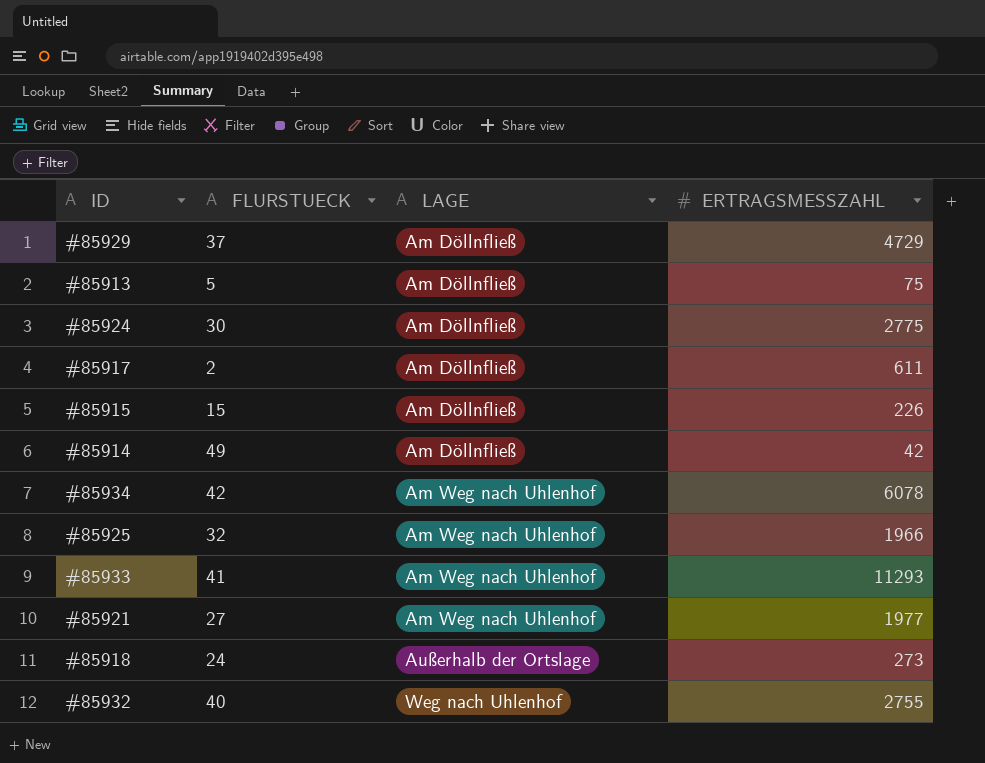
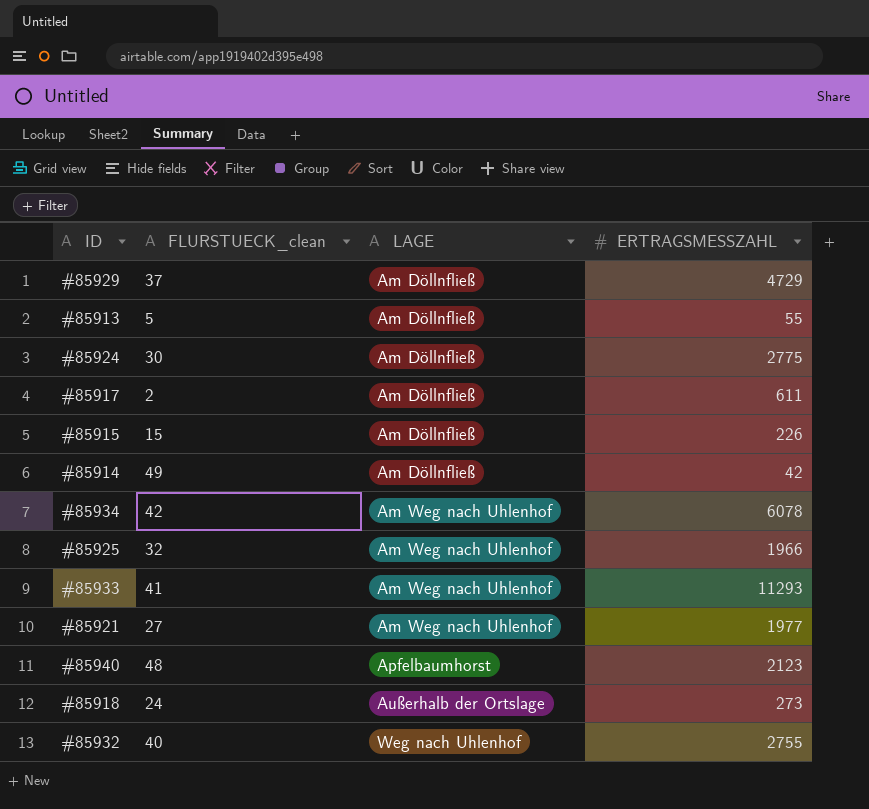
column name: FLURSTUECK -> FLURSTUECK_clean
#85913 | ERTRAGSMESSZAHL: 75 -> 55
row #85940: none -> 48 | Apfelbaumhorst | 2123

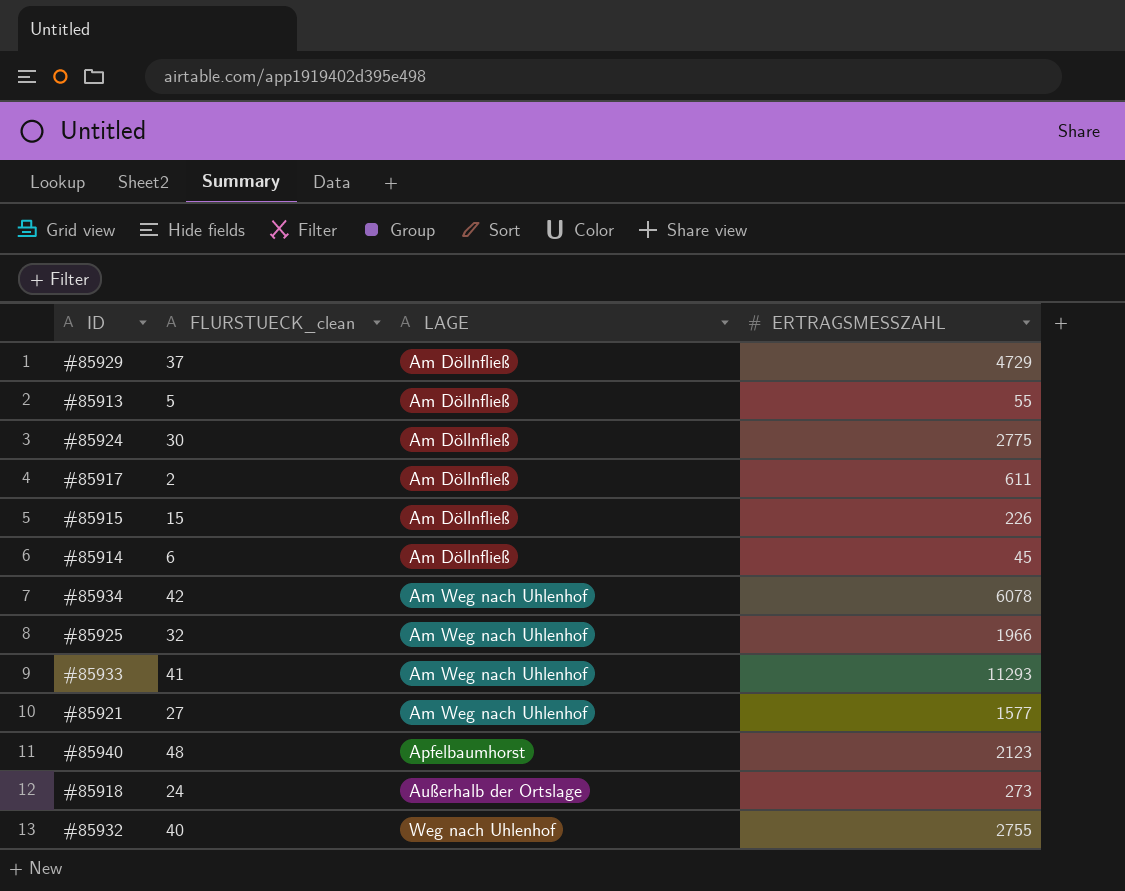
#85914 | FLURSTUECK_clean: 49 -> 6
#85914 | ERTRAGSMESSZAHL: 42 -> 45
#85921 | ERTRAGSMESSZAHL: 1977 -> 1577

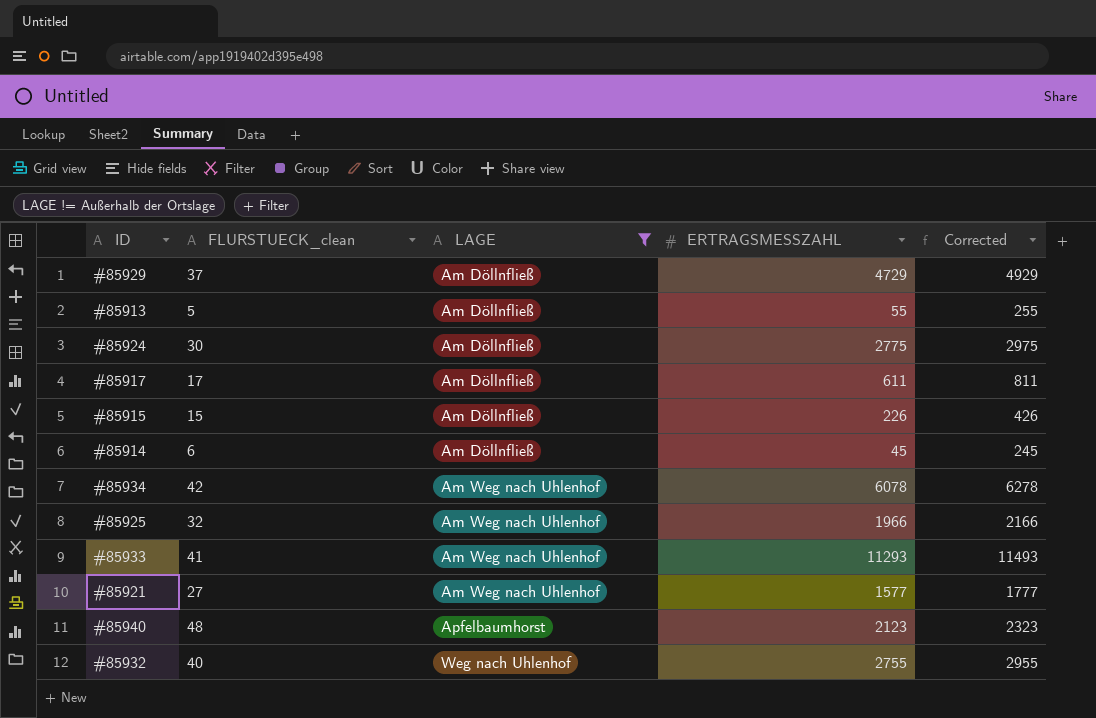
filter: none -> LAGE != Außerhalb der Ortslage
column Corrected | formula: none -> [ERTRAGSMESSZAHL] + 200
#85917 | FLURSTUECK_clean: 2 -> 17

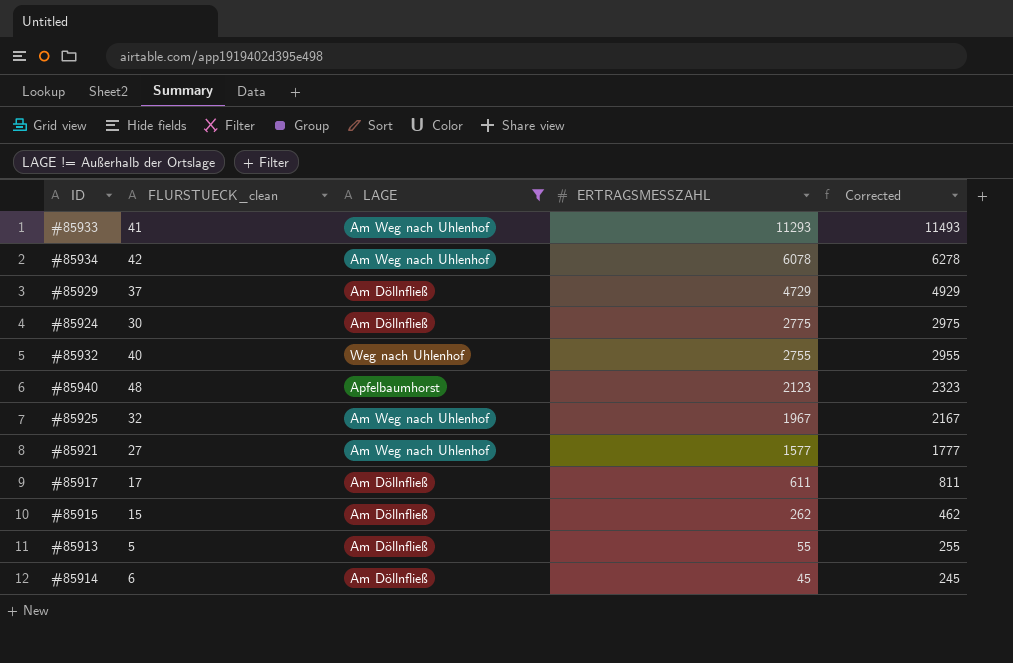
row order: LAGE ascending -> ERTRAGSMESSZAHL descending
#85925 | ERTRAGSMESSZAHL: 1966 -> 1967
#85925 | Corrected: 2166 -> 2167
#85915 | ERTRAGSMESSZAHL: 226 -> 262
#85915 | Corrected: 426 -> 462

